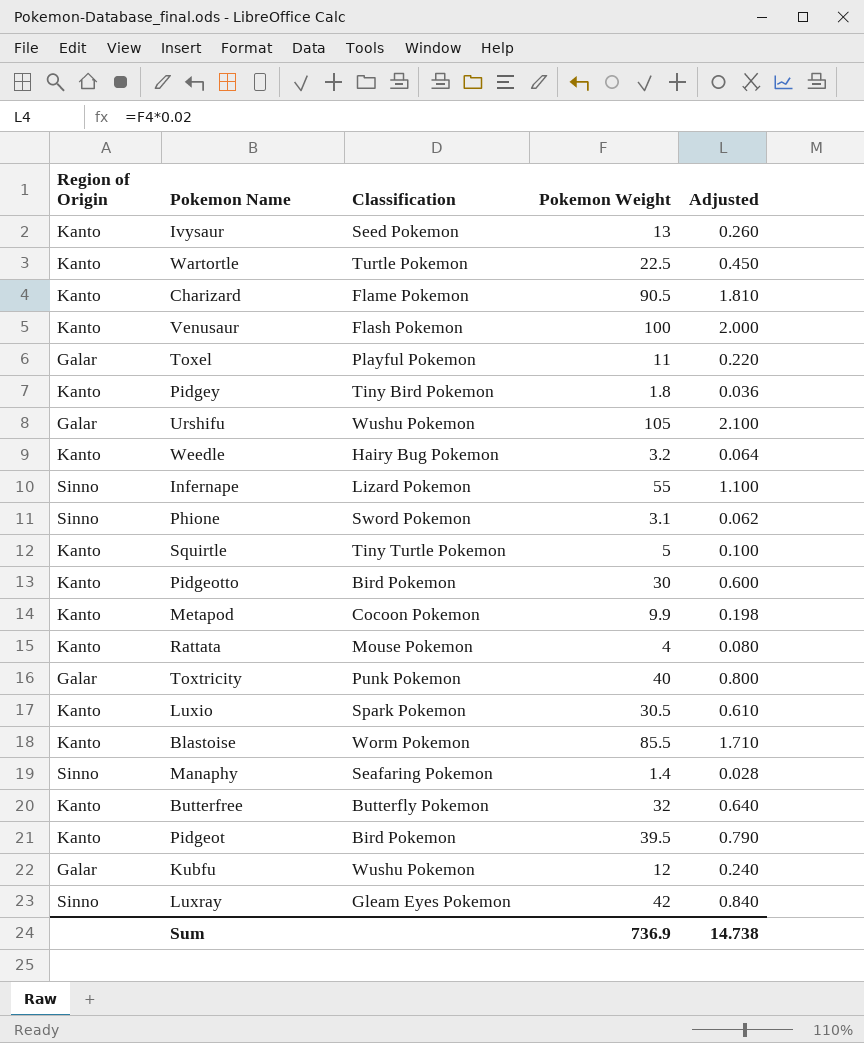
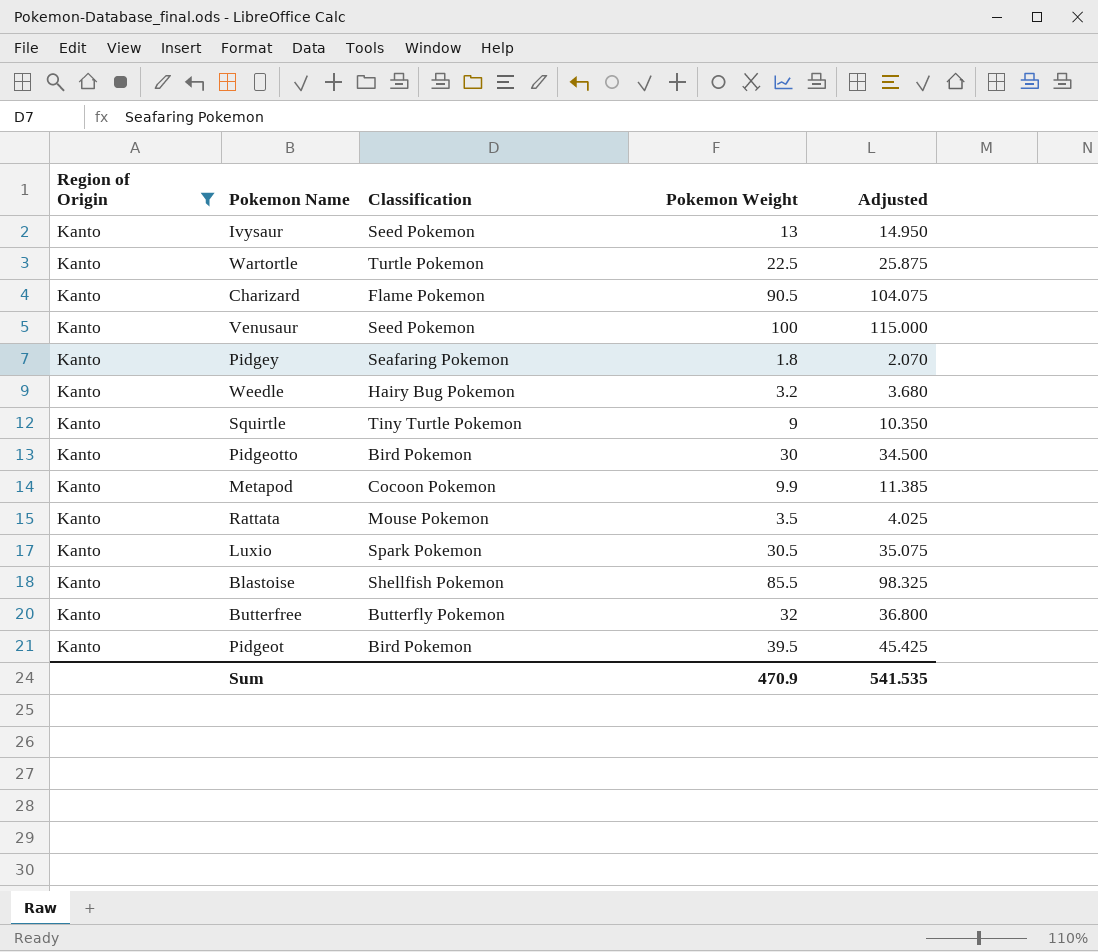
filter: none -> Region of Origin = Kanto
column Adjusted | formula: [Pokemon Weight] * 0.02 -> [Pokemon Weight] * 1.15
Venusaur | Classification: Flash Pokemon -> Seed Pokemon
Pidgey | Classification: Tiny Bird Pokemon -> Seafaring Pokemon
Squirtle | Pokemon Weight: 5 -> 9
Rattata | Pokemon Weight: 4 -> 3.5
Blastoise | Classification: Worm Pokemon -> Shellfish Pokemon
Sum | Pokemon Weight: 736.9 -> 470.9
Sum | Adjusted: 14.738 -> 541.535

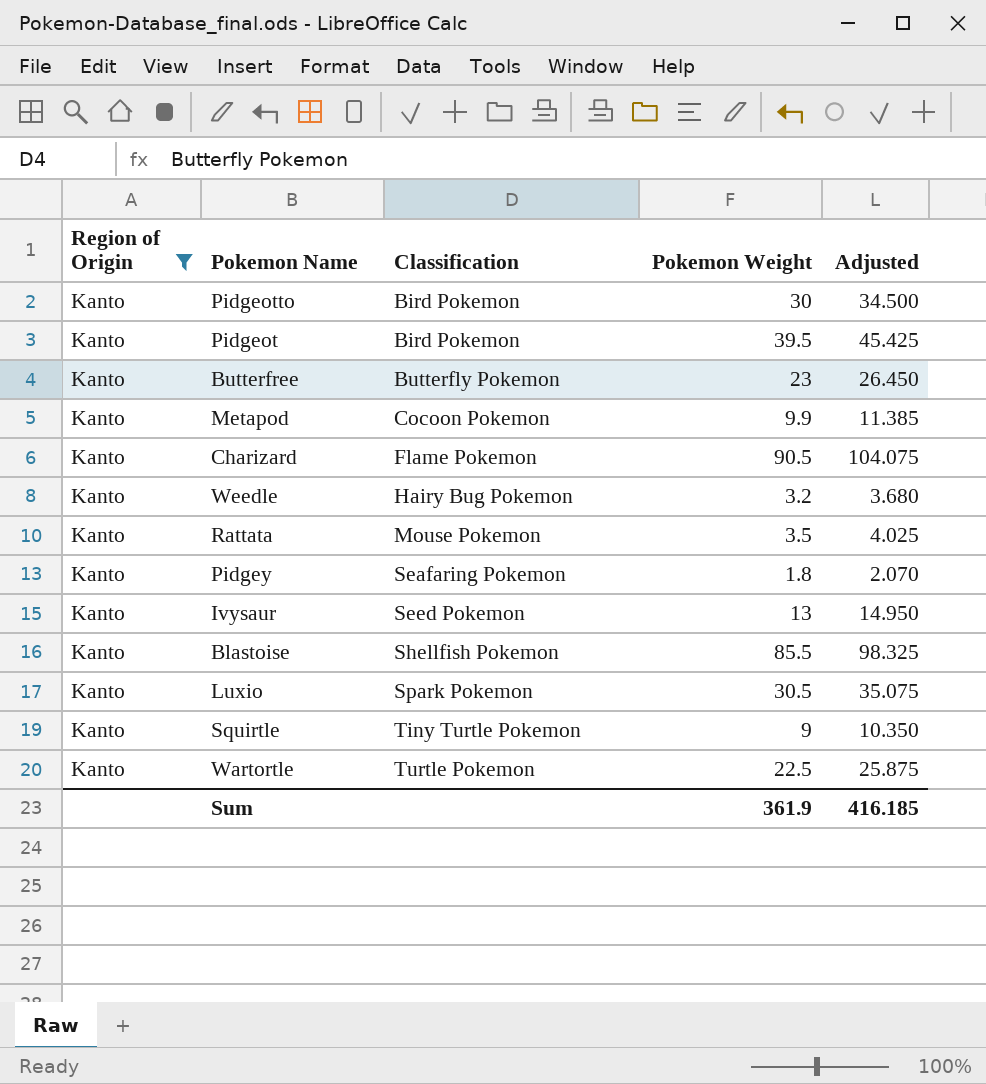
row order: none -> Classification ascending
row Venusaur: Kanto | Seed Pokemon | 100 | 115.000 -> none
Butterfree | Pokemon Weight: 32 -> 23
Butterfree | Adjusted: 36.800 -> 26.450
Sum | Pokemon Weight: 470.9 -> 361.9
Sum | Adjusted: 541.535 -> 416.185

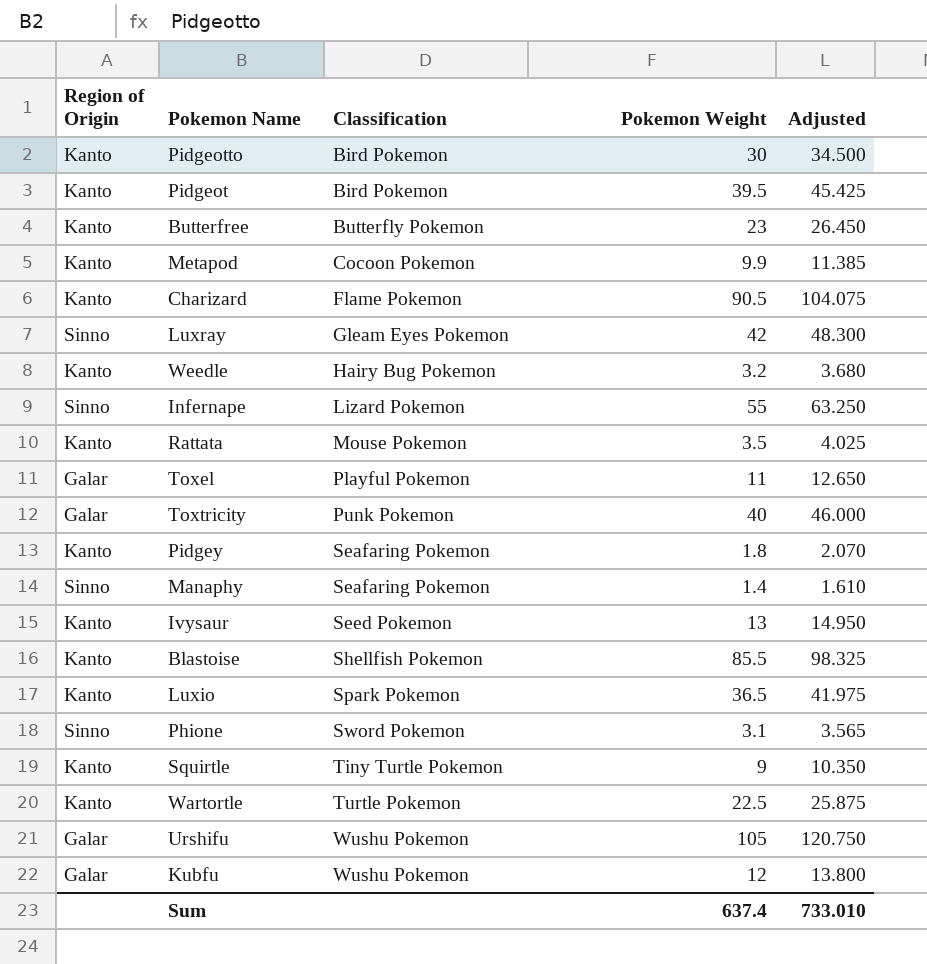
filter: Region of Origin = Kanto -> none
Luxio | Pokemon Weight: 30.5 -> 36.5
Luxio | Adjusted: 35.075 -> 41.975
Sum | Pokemon Weight: 361.9 -> 637.4
Sum | Adjusted: 416.185 -> 733.010

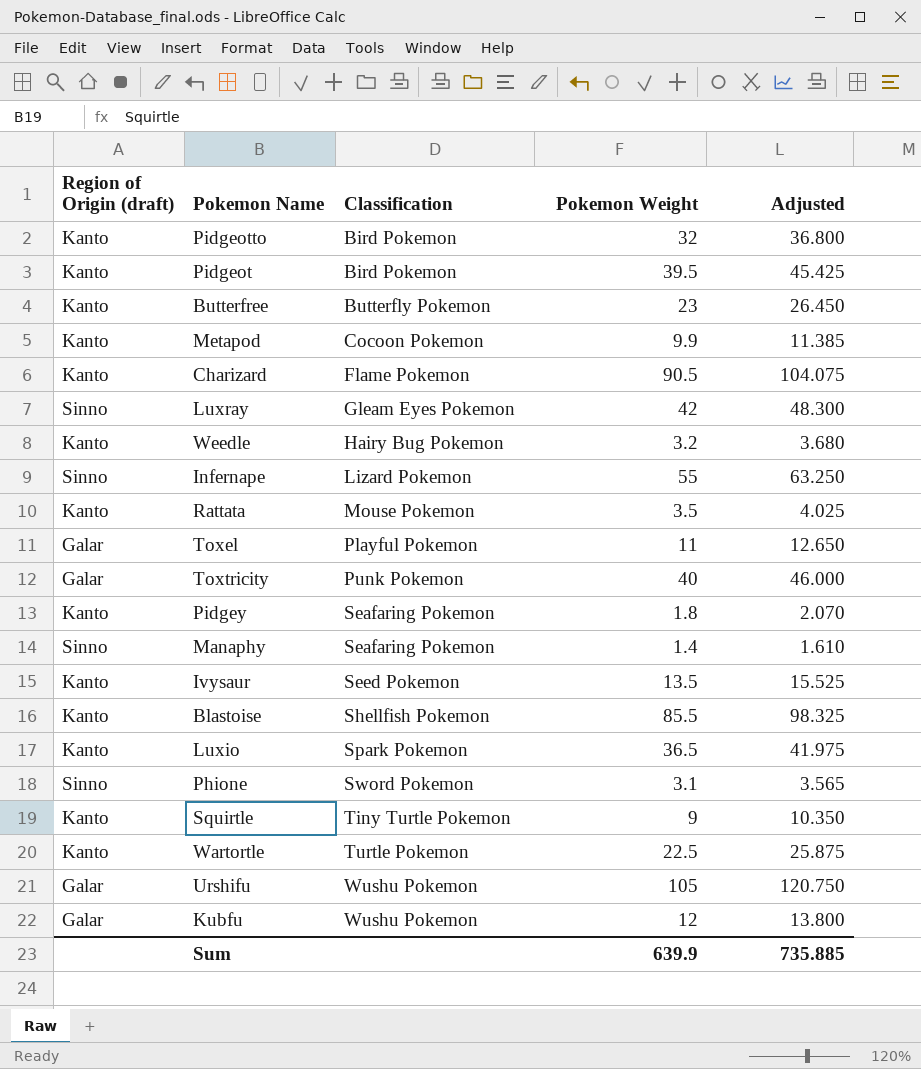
column name: Region of Origin -> Region of Origin (draft)
Pidgeotto | Pokemon Weight: 30 -> 32
Pidgeotto | Adjusted: 34.500 -> 36.800
Ivysaur | Pokemon Weight: 13 -> 13.5
Ivysaur | Adjusted: 14.950 -> 15.525
Sum | Pokemon Weight: 637.4 -> 639.9
Sum | Adjusted: 733.010 -> 735.885

